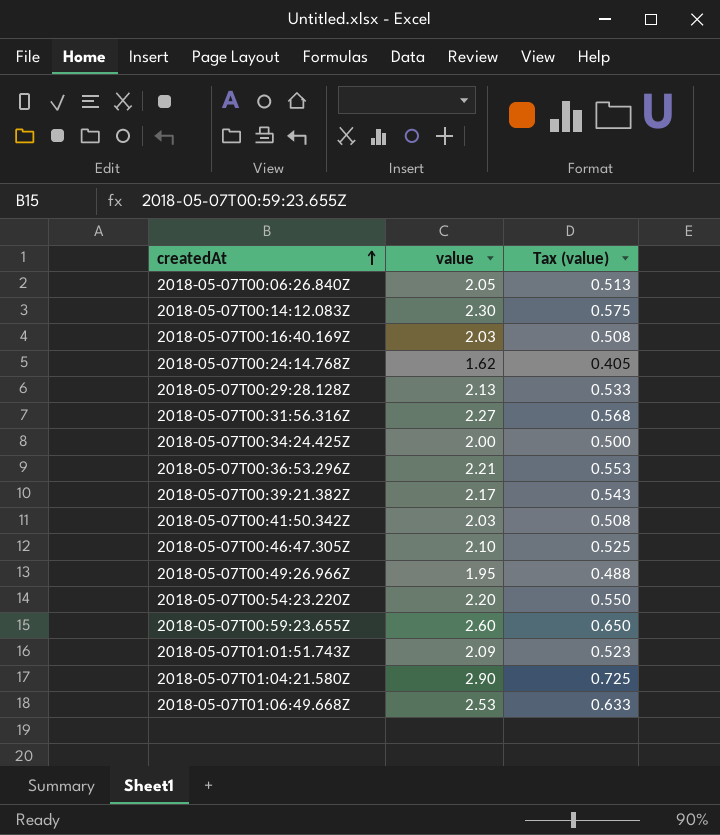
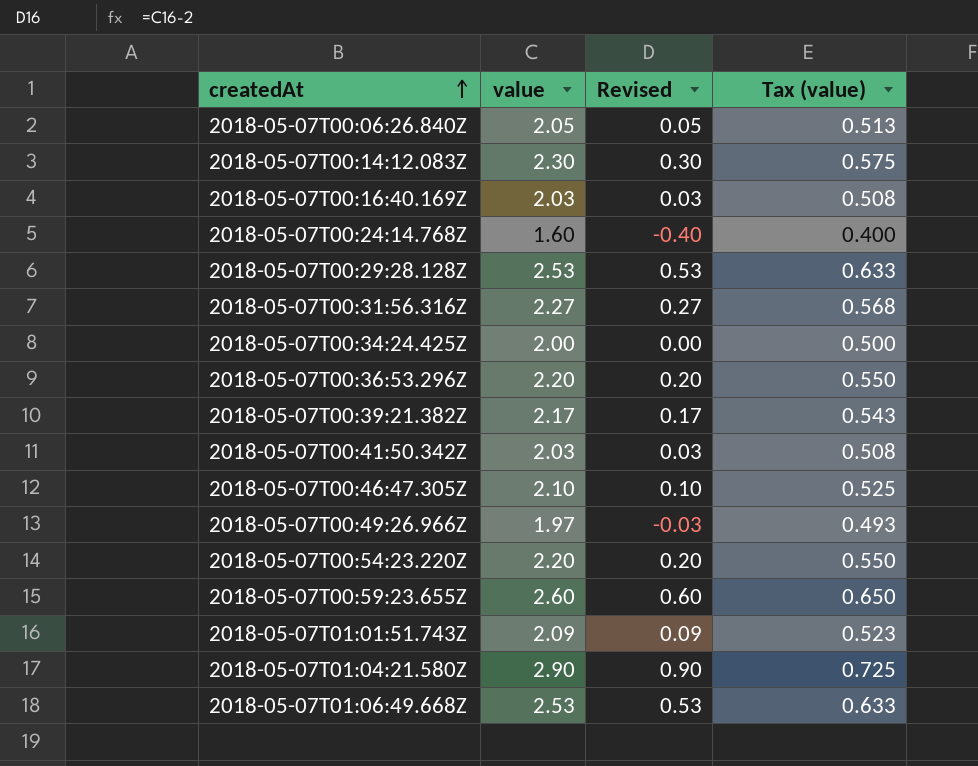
column Revised | formula: none -> [value] - 2
2018-05-07T00:24:14.768Z | value: 1.62 -> 1.60
2018-05-07T00:24:14.768Z | Tax (value): 0.405 -> 0.400
2018-05-07T00:29:28.128Z | value: 2.13 -> 2.53
2018-05-07T00:29:28.128Z | Tax (value): 0.533 -> 0.633
2018-05-07T00:36:53.296Z | value: 2.21 -> 2.20
2018-05-07T00:36:53.296Z | Tax (value): 0.553 -> 0.550
2018-05-07T00:49:26.966Z | value: 1.95 -> 1.97
2018-05-07T00:49:26.966Z | Tax (value): 0.488 -> 0.493

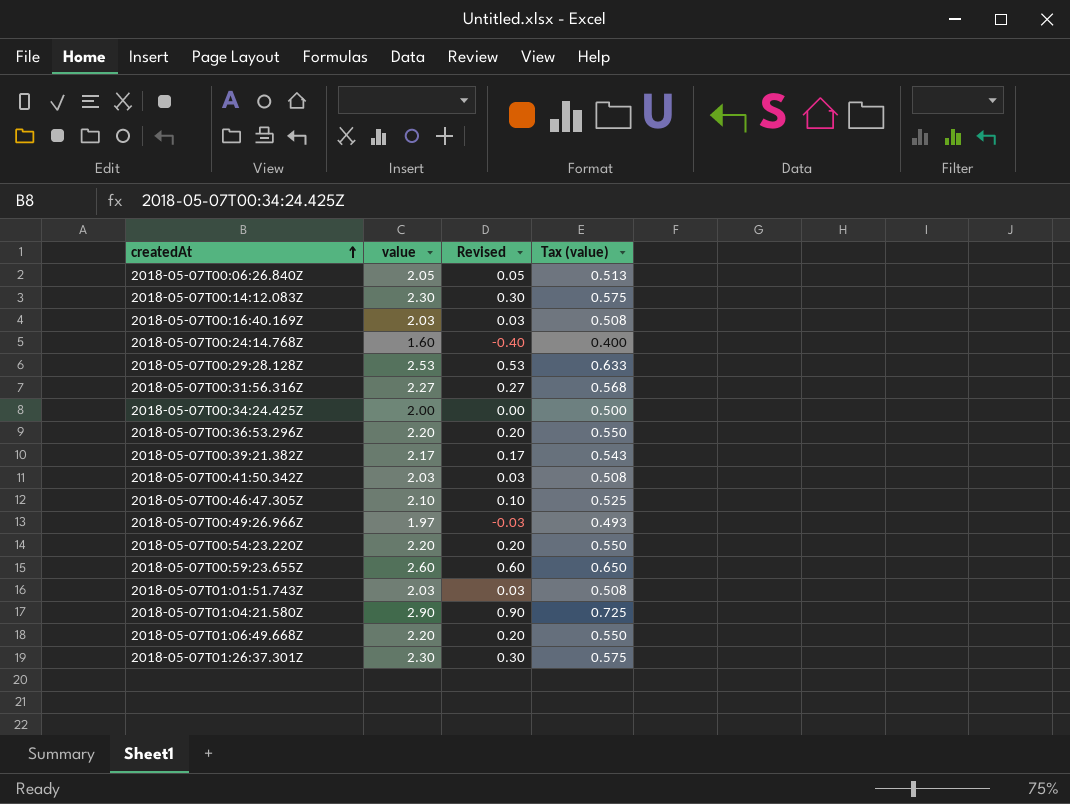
2018-05-07T01:01:51.743Z | value: 2.09 -> 2.03
2018-05-07T01:01:51.743Z | Revised: 0.09 -> 0.03
2018-05-07T01:01:51.743Z | Tax (value): 0.523 -> 0.508
2018-05-07T01:06:49.668Z | value: 2.53 -> 2.20
2018-05-07T01:06:49.668Z | Revised: 0.53 -> 0.20
2018-05-07T01:06:49.668Z | Tax (value): 0.633 -> 0.550
row 2018-05-07T01:26:37.301Z: none -> 2.30 | 0.30 | 0.575

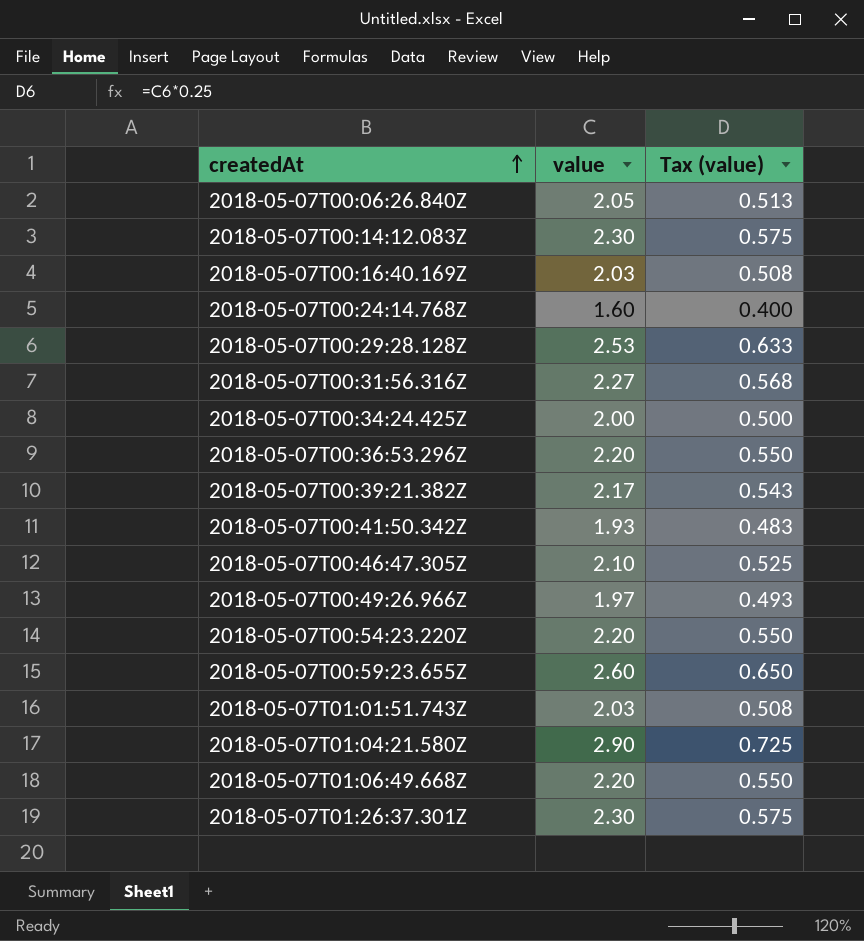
column Revised | formula: [value] - 2 -> none
2018-05-07T00:41:50.342Z | value: 2.03 -> 1.93
2018-05-07T00:41:50.342Z | Tax (value): 0.508 -> 0.483

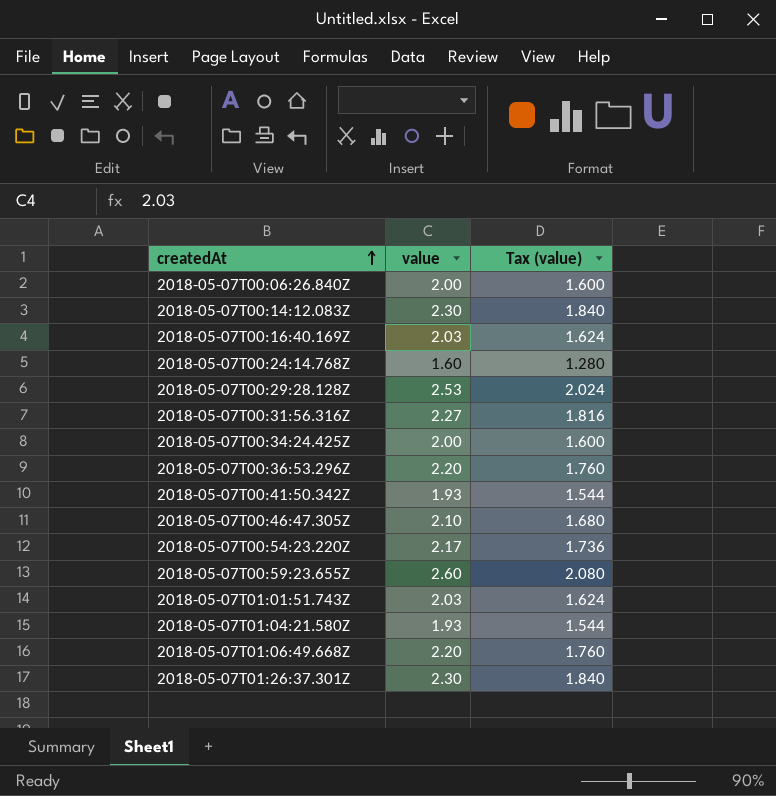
column Tax (value) | formula: [value] * 0.25 -> [value] * 0.8
row 2018-05-07T00:39:21.382Z: 2.17 | 0.543 -> none
row 2018-05-07T00:49:26.966Z: 1.97 | 0.493 -> none
2018-05-07T00:06:26.840Z | value: 2.05 -> 2.00
2018-05-07T00:54:23.220Z | value: 2.20 -> 2.17
2018-05-07T01:04:21.580Z | value: 2.90 -> 1.93

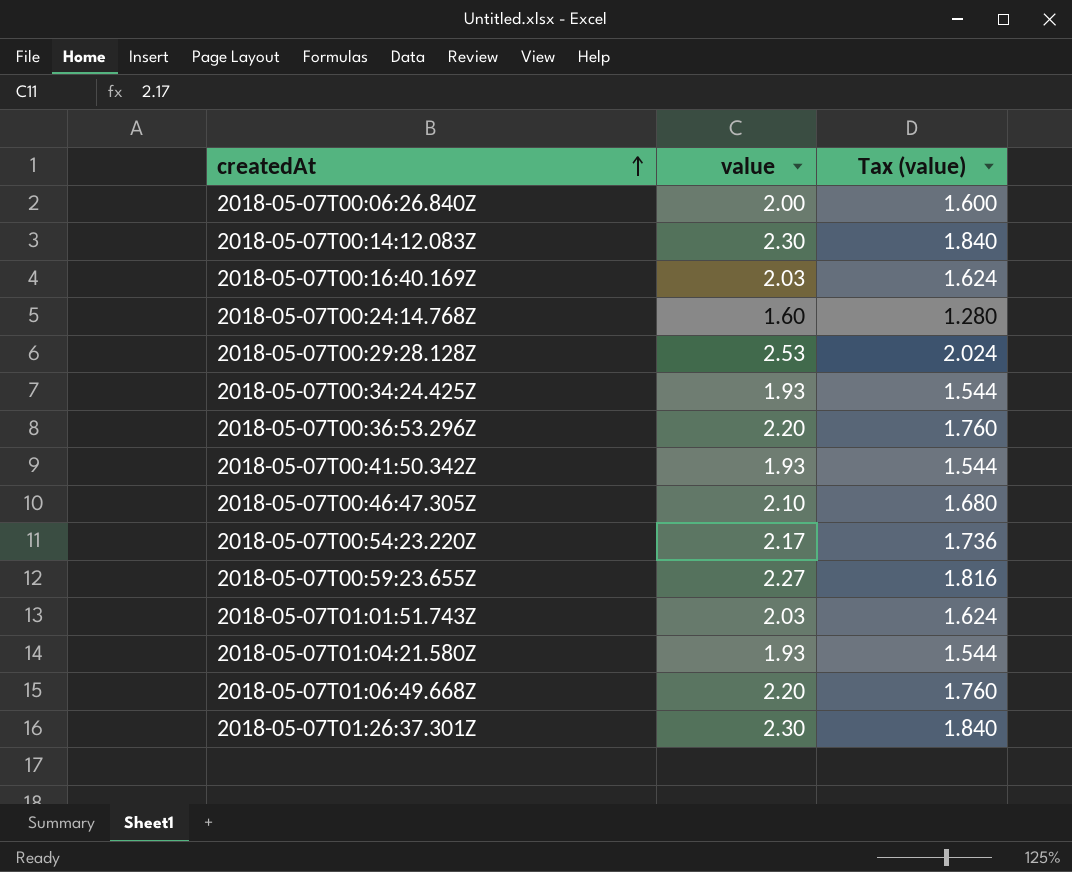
row 2018-05-07T00:31:56.316Z: 2.27 | 1.816 -> none
2018-05-07T00:34:24.425Z | value: 2.00 -> 1.93
2018-05-07T00:34:24.425Z | Tax (value): 1.600 -> 1.544
2018-05-07T00:59:23.655Z | value: 2.60 -> 2.27
2018-05-07T00:59:23.655Z | Tax (value): 2.080 -> 1.816

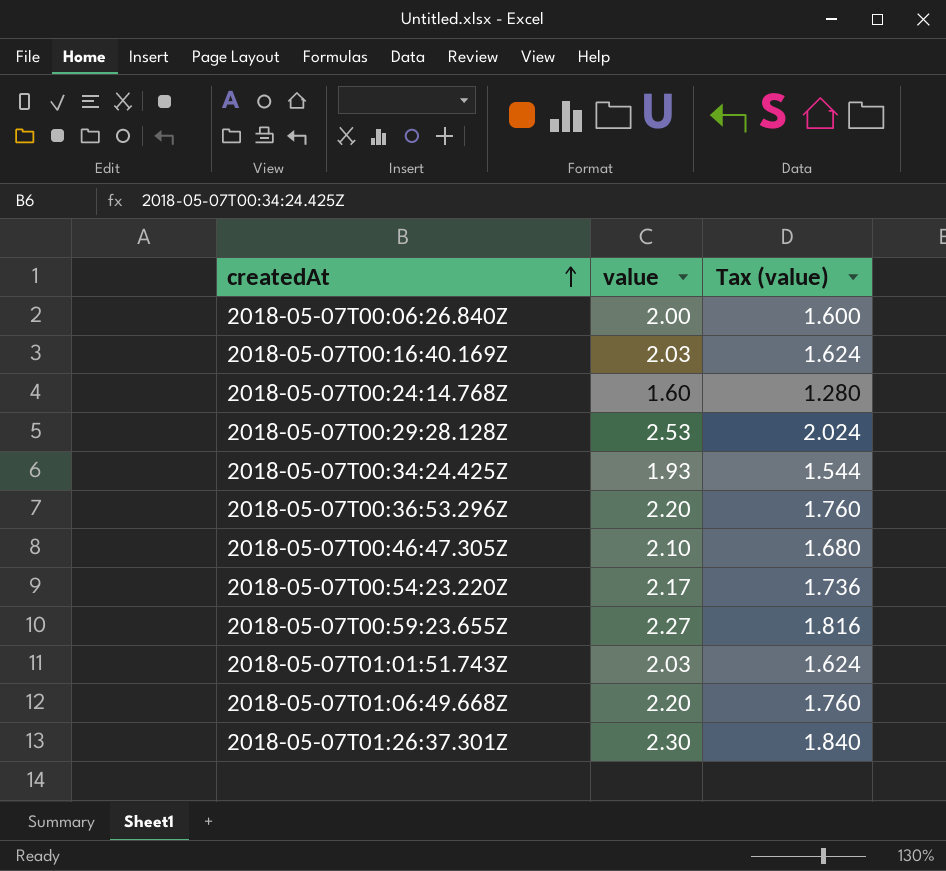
row 2018-05-07T00:14:12.083Z: 2.30 | 1.840 -> none
row 2018-05-07T00:41:50.342Z: 1.93 | 1.544 -> none
row 2018-05-07T01:04:21.580Z: 1.93 | 1.544 -> none

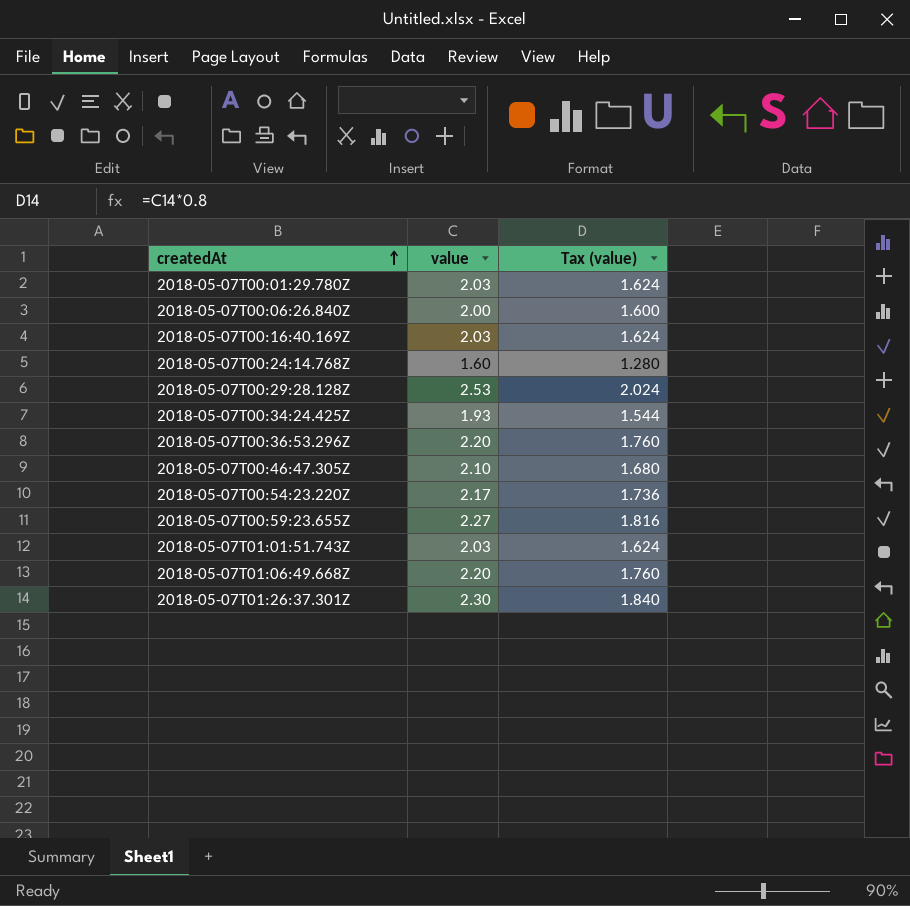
row 2018-05-07T00:01:29.780Z: none -> 2.03 | 1.624

